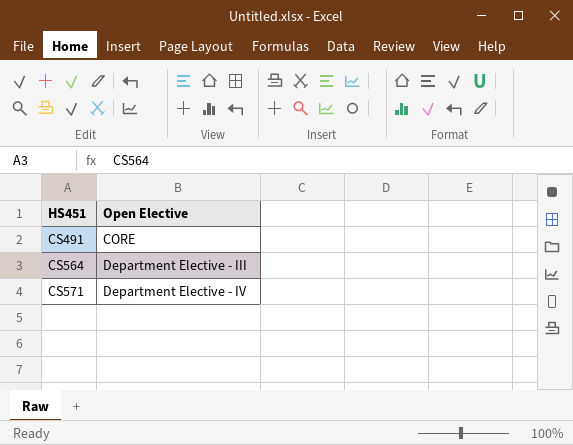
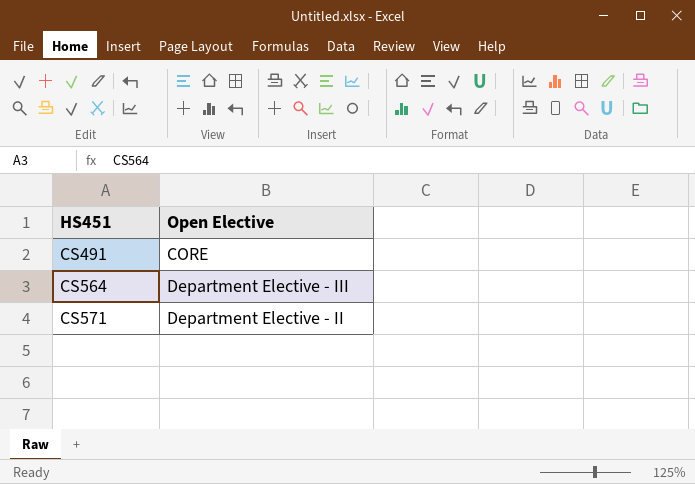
CS571 | Open Elective: Department Elective - IV -> Department Elective - II

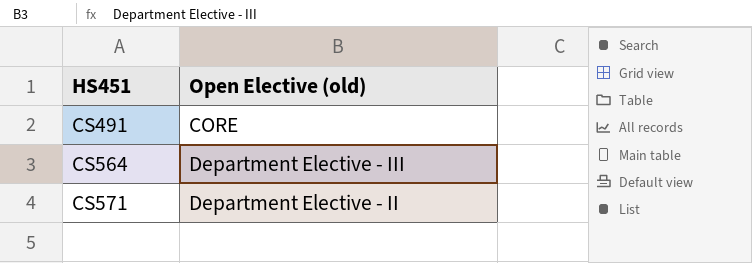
column name: Open Elective -> Open Elective (old)

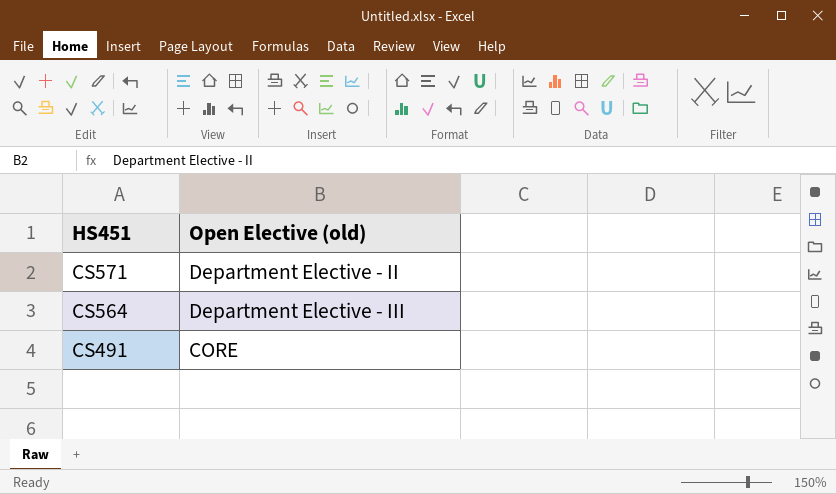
row order: HS451 ascending -> HS451 descending

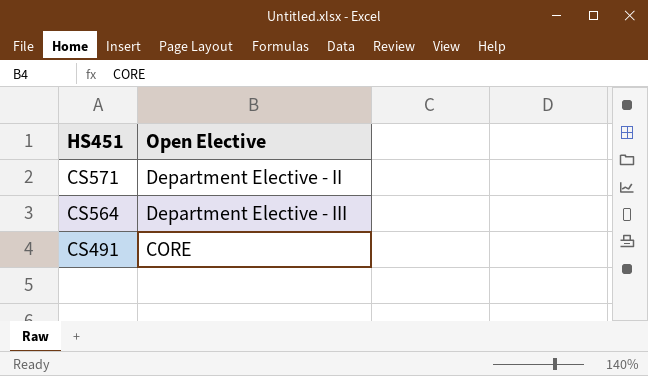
column name: Open Elective (old) -> Open Elective

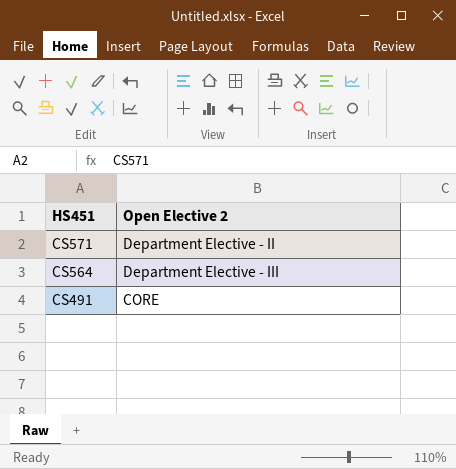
column name: Open Elective -> Open Elective 2

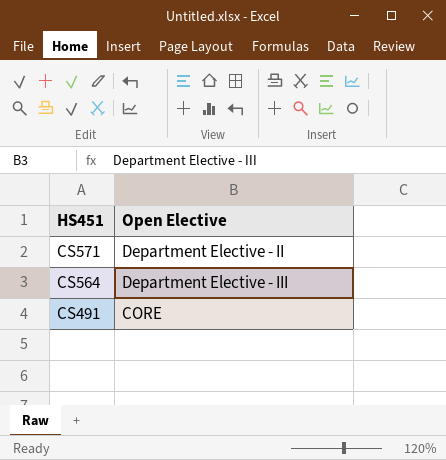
column name: Open Elective 2 -> Open Elective

